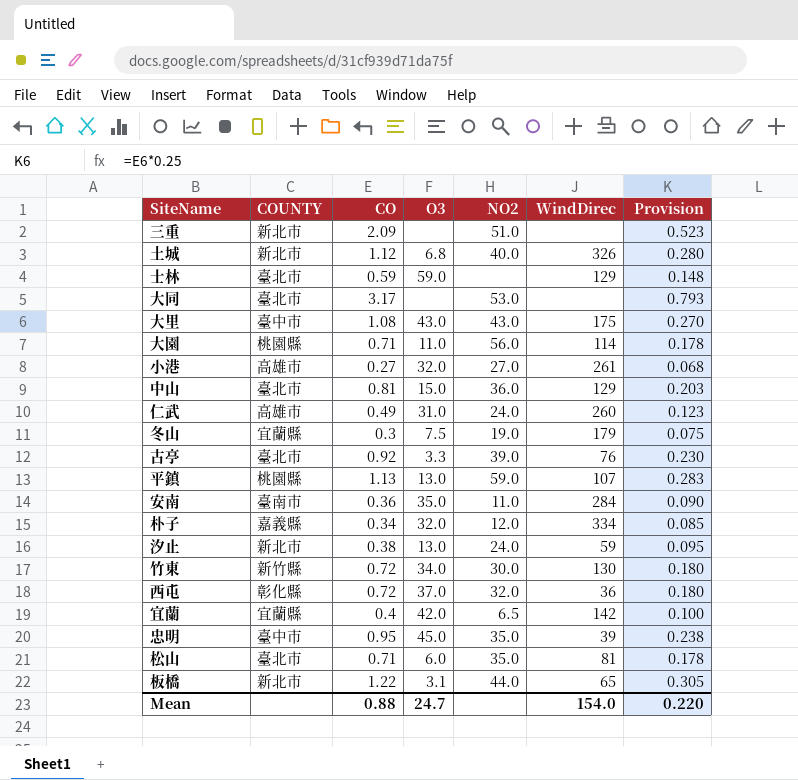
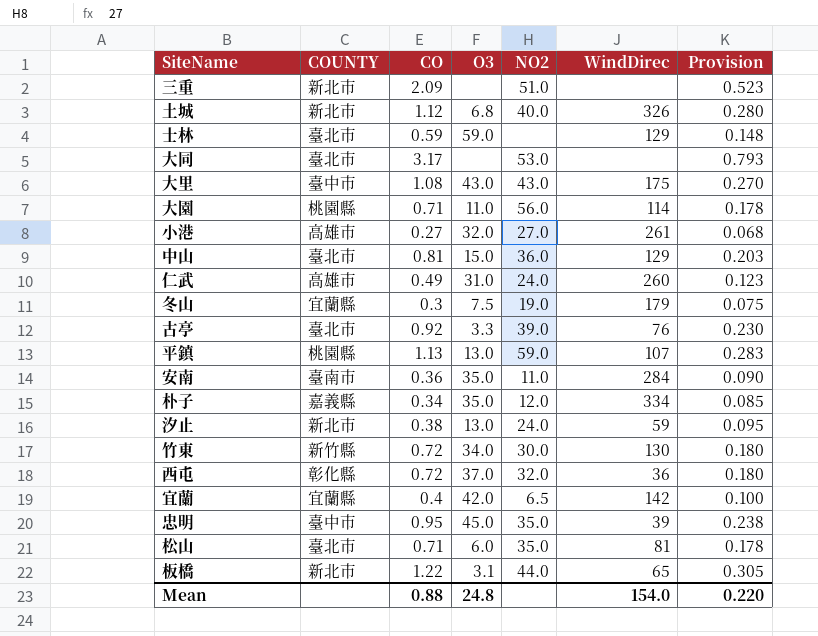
朴子 | O3: 32.0 -> 35.0
Mean | O3: 24.7 -> 24.8

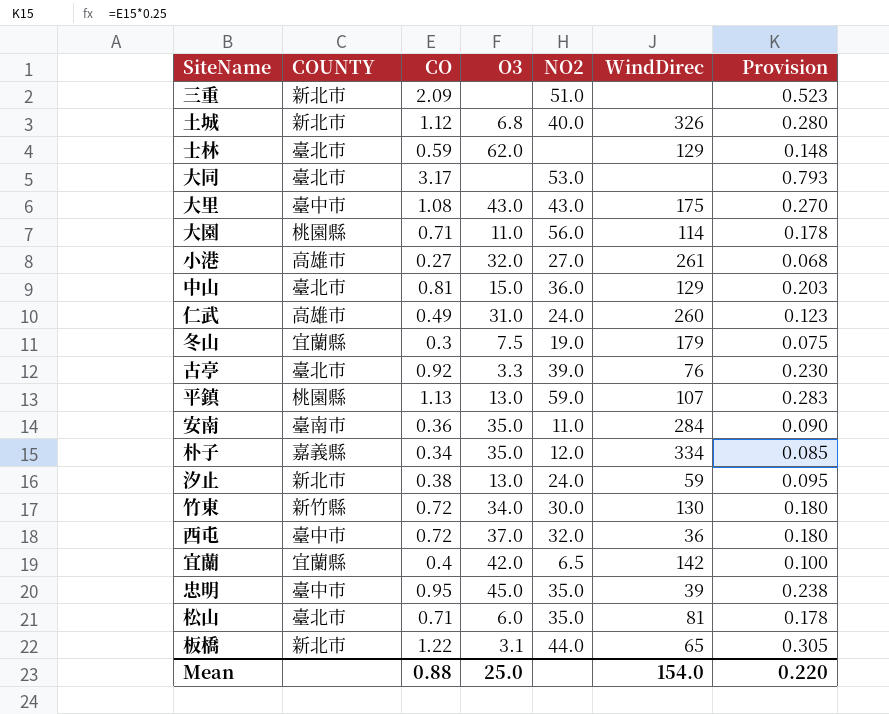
士林 | O3: 59.0 -> 62.0
西屯 | COUNTY: 彰化縣 -> 臺中市
Mean | O3: 24.8 -> 25.0

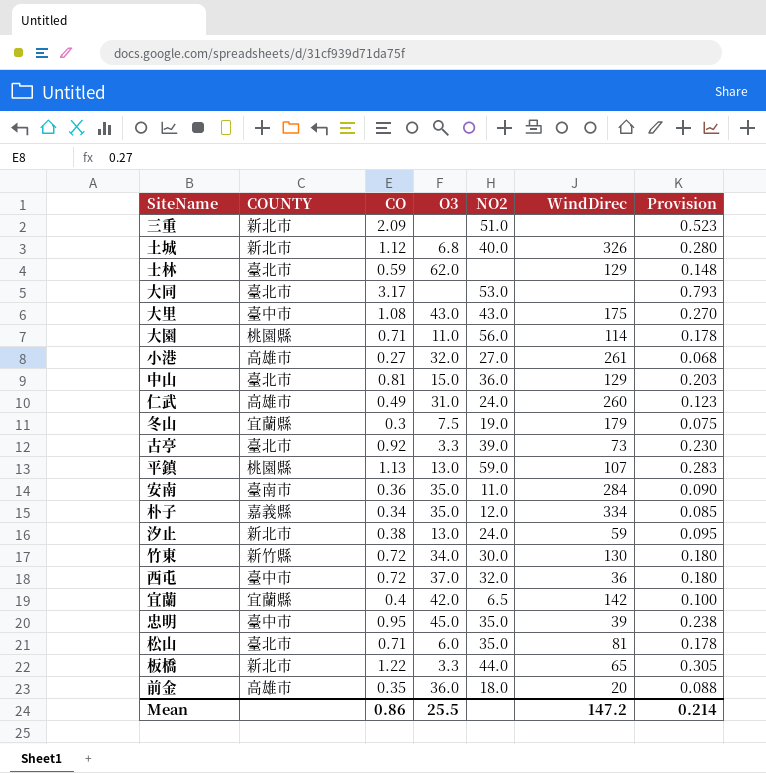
古亭 | WindDirec: 76 -> 73
板橋 | O3: 3.1 -> 3.3
row 前金: none -> 高雄市 | 0.35 | 36.0 | 18.0 | 20 | 0.088
Mean | CO: 0.88 -> 0.86
Mean | O3: 25.0 -> 25.5
Mean | WindDirec: 154.0 -> 147.2
Mean | Provision: 0.220 -> 0.214

